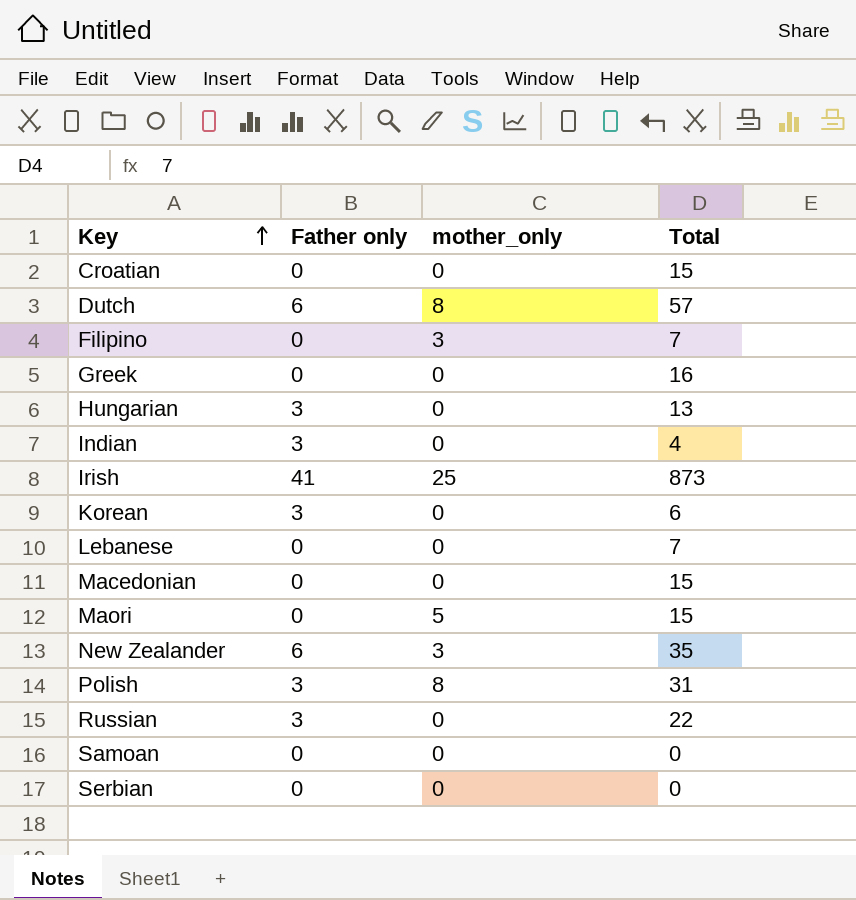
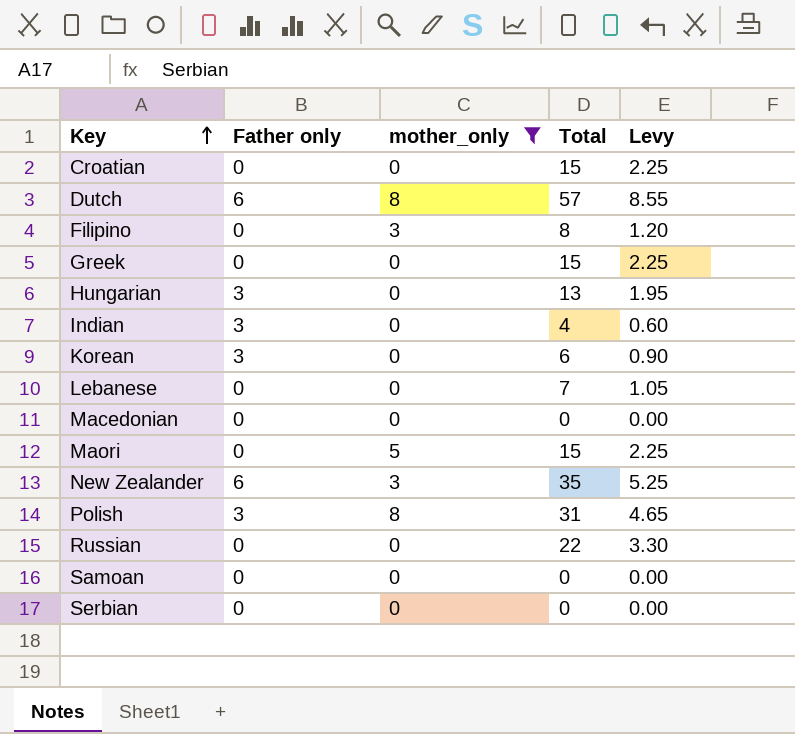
filter: none -> mother_only != 25
column Levy | formula: none -> [Total] * 0.15
Filipino | Total: 7 -> 8
Greek | Total: 16 -> 15
Macedonian | Total: 15 -> 0
Russian | Father only: 3 -> 0

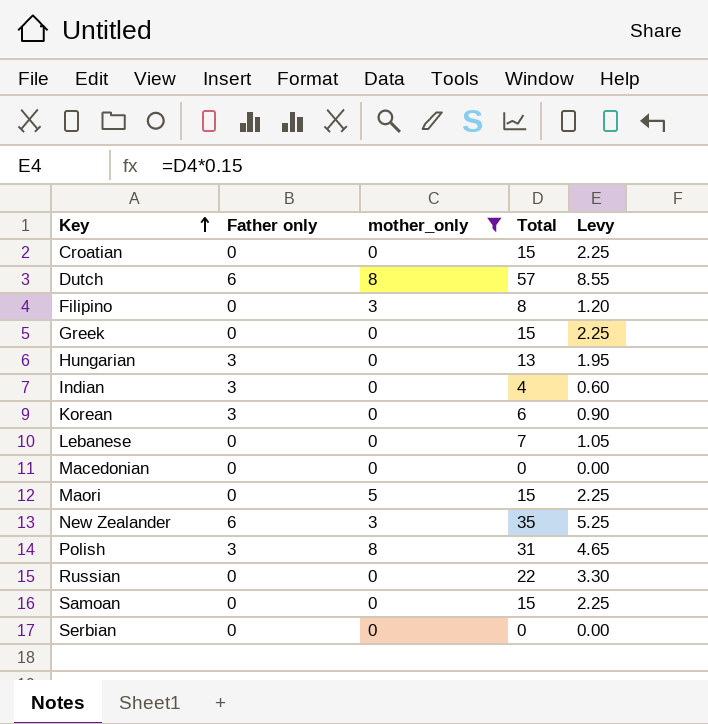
Samoan | Total: 0 -> 15
Samoan | Levy: 0.00 -> 2.25

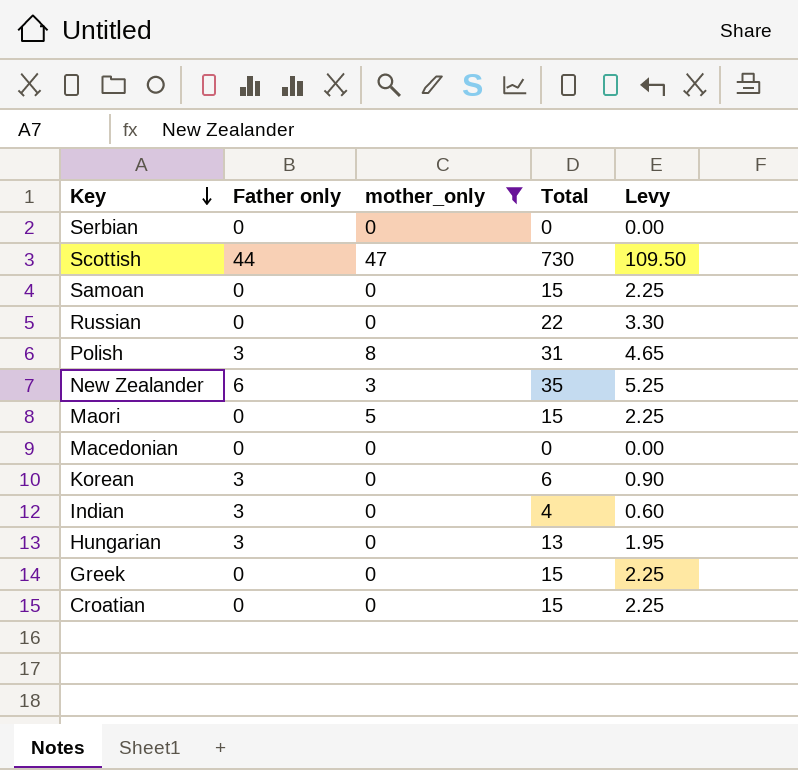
row order: Key ascending -> Key descending
row Dutch: 6 | 8 | 57 | 8.55 -> none
row Filipino: 0 | 3 | 8 | 1.20 -> none
row Lebanese: 0 | 0 | 7 | 1.05 -> none
row Scottish: none -> 44 | 47 | 730 | 109.50

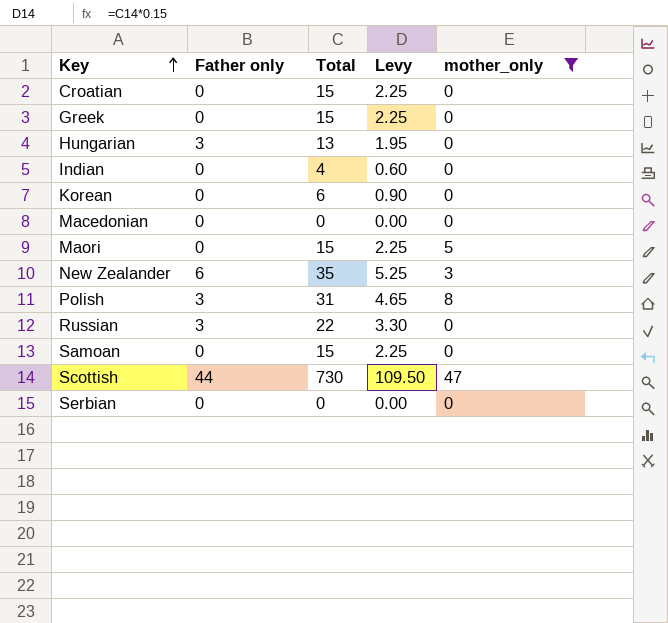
row order: Key descending -> Key ascending
column mother_only | position: 3 -> 5
Indian | Father only: 3 -> 0
Korean | Father only: 3 -> 0
Russian | Father only: 0 -> 3

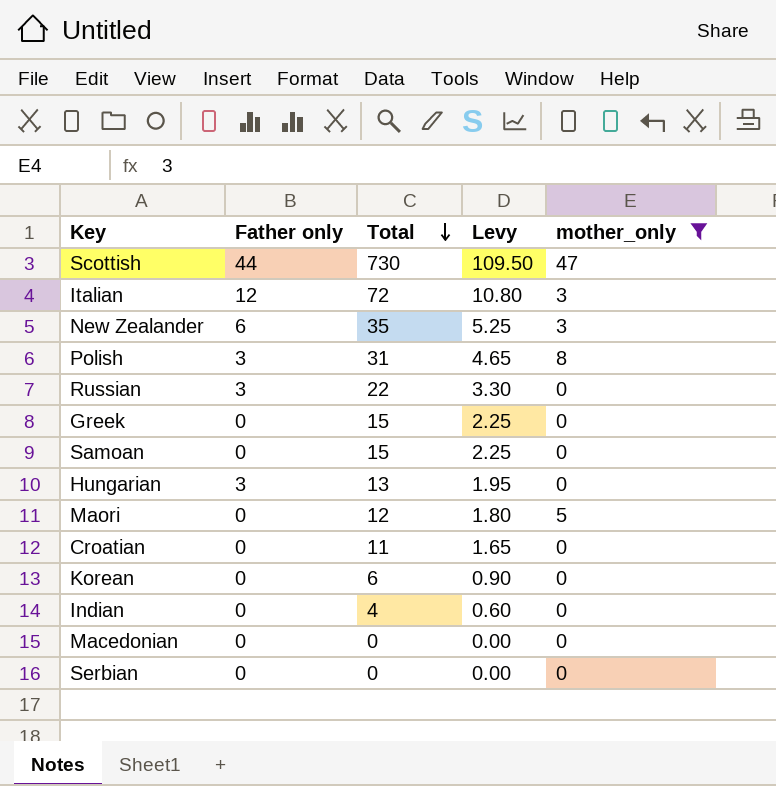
row order: Key ascending -> Total descending
row Italian: none -> 12 | 72 | 10.80 | 3
Maori | Total: 15 -> 12
Maori | Levy: 2.25 -> 1.80
Croatian | Total: 15 -> 11
Croatian | Levy: 2.25 -> 1.65

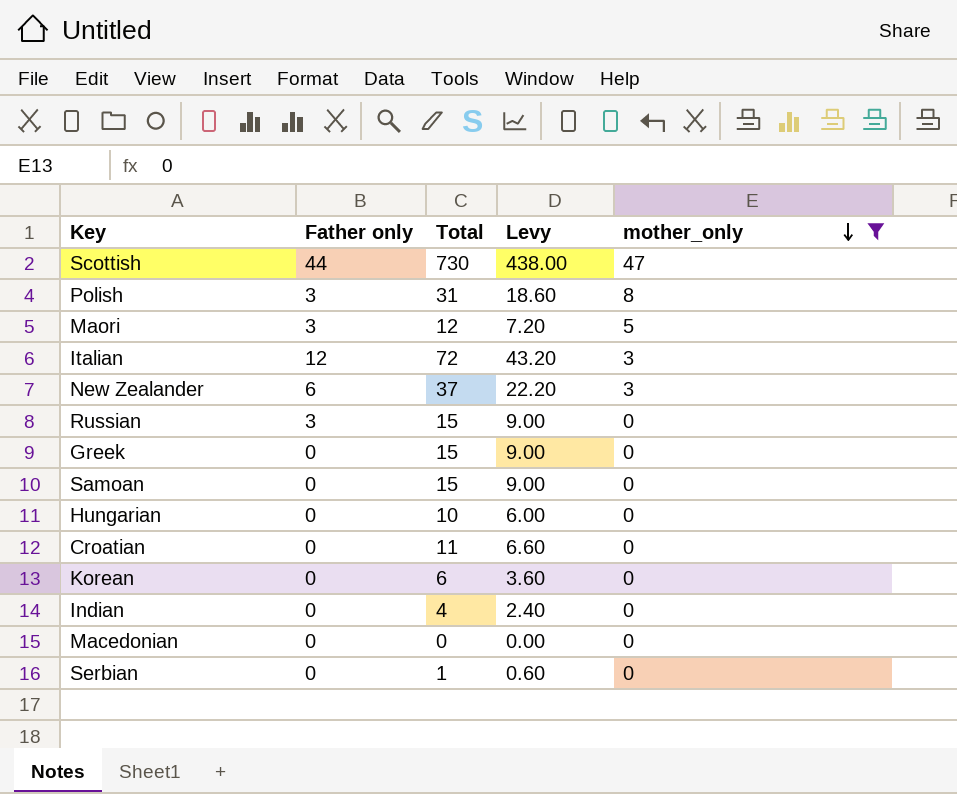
row order: Total descending -> mother_only descending
column Levy | formula: [Total] * 0.15 -> [Total] * 0.6
Maori | Father only: 0 -> 3
New Zealander | Total: 35 -> 37
Russian | Total: 22 -> 15
Hungarian | Father only: 3 -> 0
Hungarian | Total: 13 -> 10
Serbian | Total: 0 -> 1

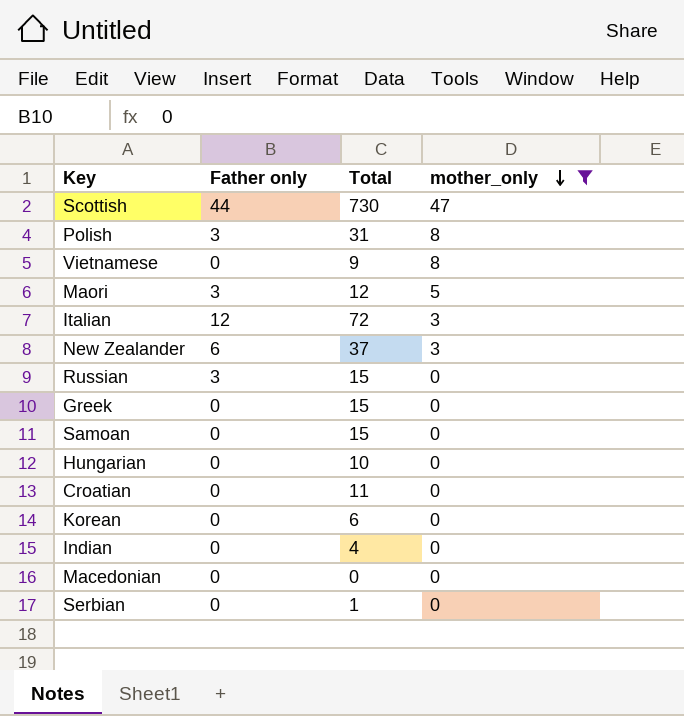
column Levy | formula: [Total] * 0.6 -> none
row Vietnamese: none -> 0 | 9 | 8

